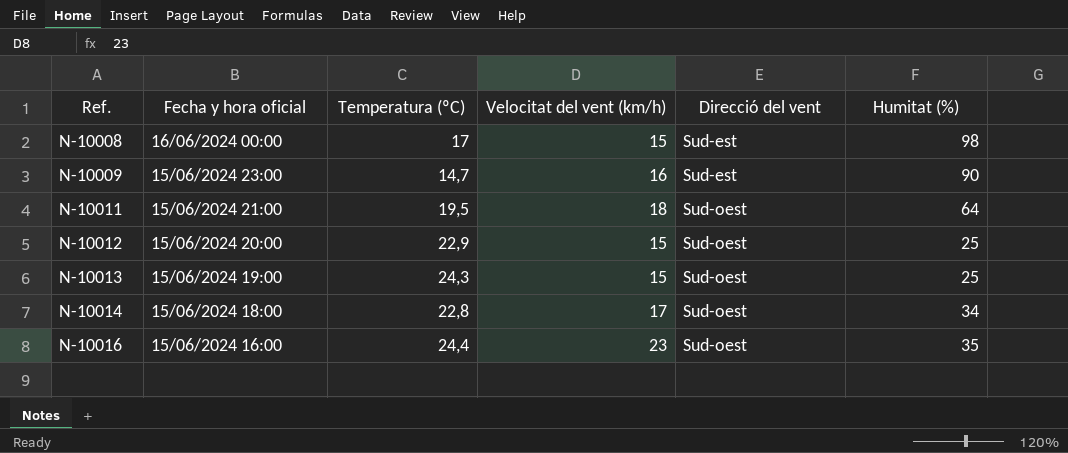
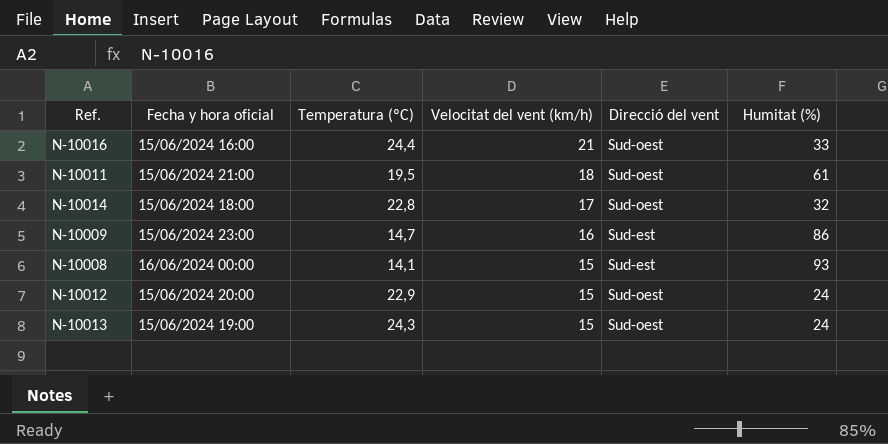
row order: Ref. ascending -> Velocitat del vent (km/h) descending
N-10016 | Velocitat del vent (km/h): 23 -> 21
N-10016 | Humitat (%): 35 -> 33
N-10011 | Humitat (%): 64 -> 61
N-10014 | Humitat (%): 34 -> 32
N-10009 | Humitat (%): 90 -> 86
N-10008 | Temperatura (ºC): 17 -> 14,1
N-10008 | Humitat (%): 98 -> 93
N-10012 | Humitat (%): 25 -> 24
N-10013 | Humitat (%): 25 -> 24

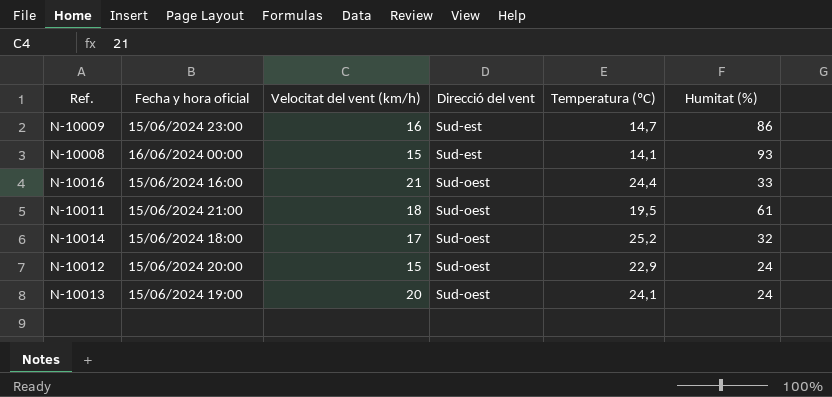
row order: Velocitat del vent (km/h) descending -> Direcció del vent ascending
column Temperatura (ºC) | position: 3 -> 5
N-10014 | Temperatura (ºC): 22,8 -> 25,2
N-10013 | Velocitat del vent (km/h): 15 -> 20
N-10013 | Temperatura (ºC): 24,3 -> 24,1

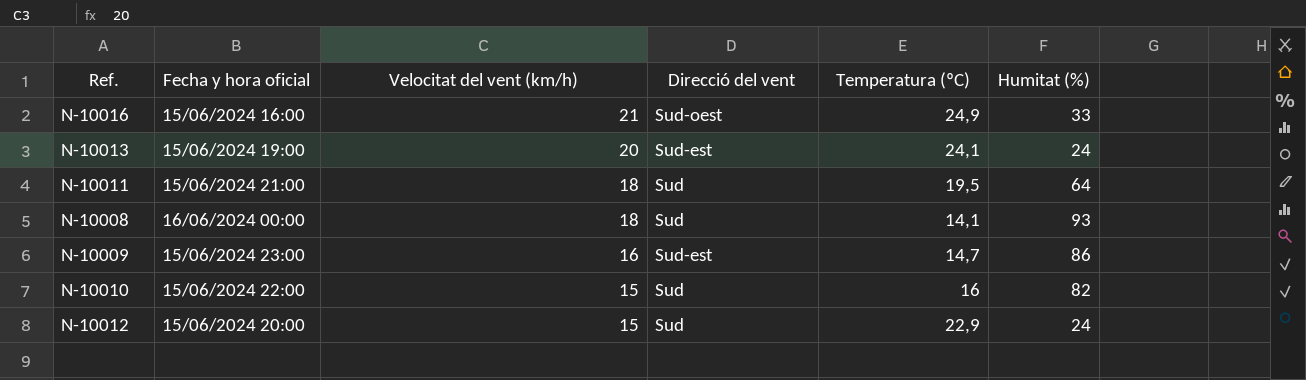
row order: Direcció del vent ascending -> Velocitat del vent (km/h) descending
row N-10014: 15/06/2024 18:00 | 17 | Sud-oest | 25,2 | 32 -> none
N-10016 | Temperatura (ºC): 24,4 -> 24,9
N-10013 | Direcció del vent: Sud-oest -> Sud-est
N-10011 | Direcció del vent: Sud-oest -> Sud
N-10011 | Humitat (%): 61 -> 64
N-10008 | Velocitat del vent (km/h): 15 -> 18
N-10008 | Direcció del vent: Sud-est -> Sud
row N-10010: none -> 15/06/2024 22:00 | 15 | Sud | 16 | 82
N-10012 | Direcció del vent: Sud-oest -> Sud

